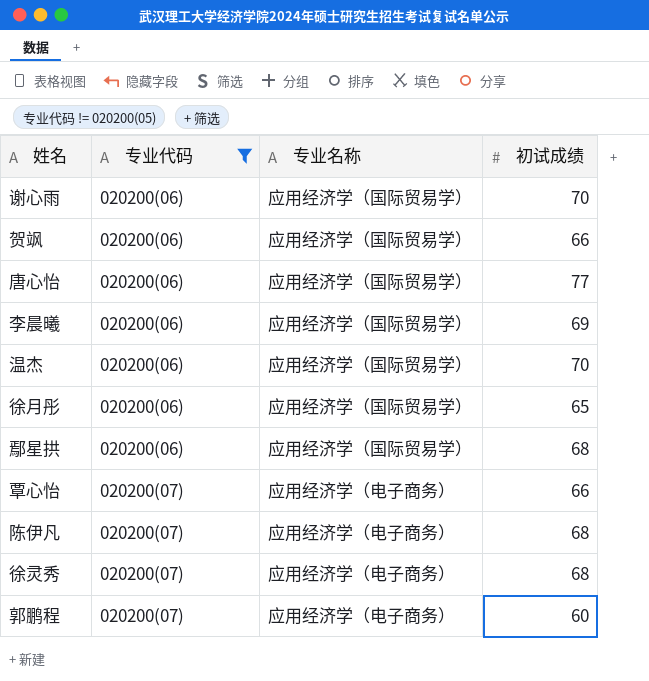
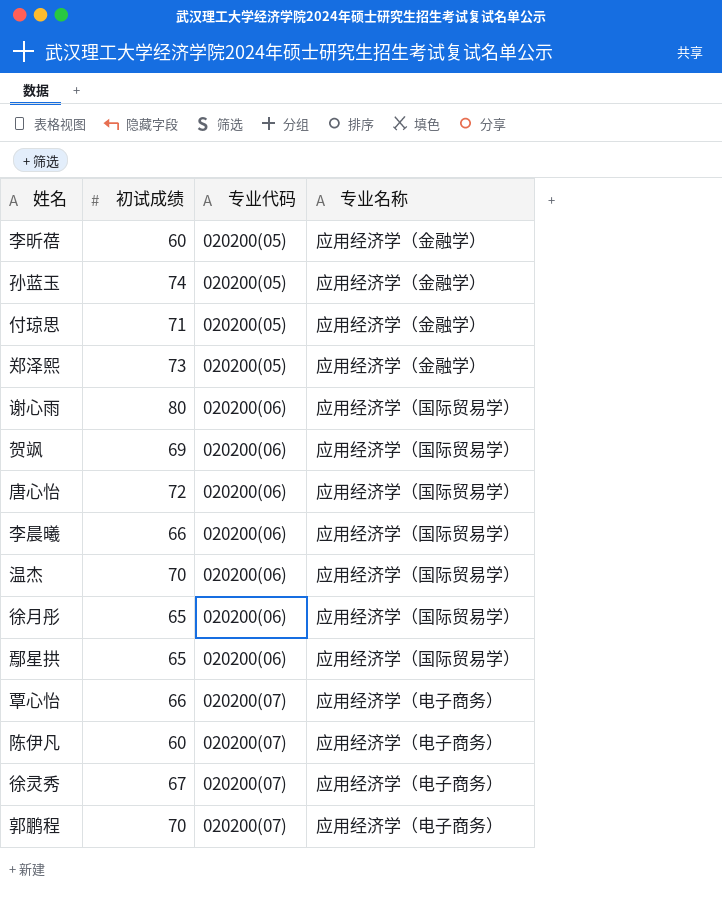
filter: 专业代码 != 020200(05) -> none
column 初试成绩 | position: 4 -> 2
谢心雨 | 初试成绩: 70 -> 80
贺飒 | 初试成绩: 66 -> 69
唐心怡 | 初试成绩: 77 -> 72
李晨曦 | 初试成绩: 69 -> 66
鄢星拱 | 初试成绩: 68 -> 65
陈伊凡 | 初试成绩: 68 -> 60
徐灵秀 | 初试成绩: 68 -> 67
郭鹏程 | 初试成绩: 60 -> 70

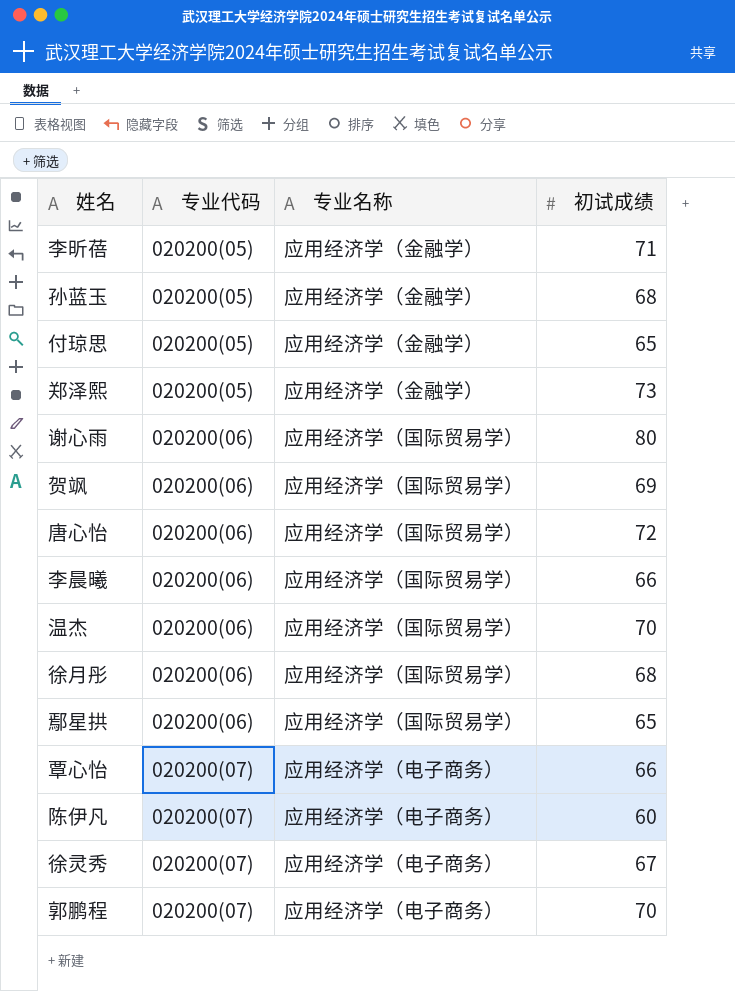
column 初试成绩 | position: 2 -> 4
李昕蓓 | 初试成绩: 60 -> 71
孙蓝玉 | 初试成绩: 74 -> 68
付琼思 | 初试成绩: 71 -> 65
徐月彤 | 初试成绩: 65 -> 68

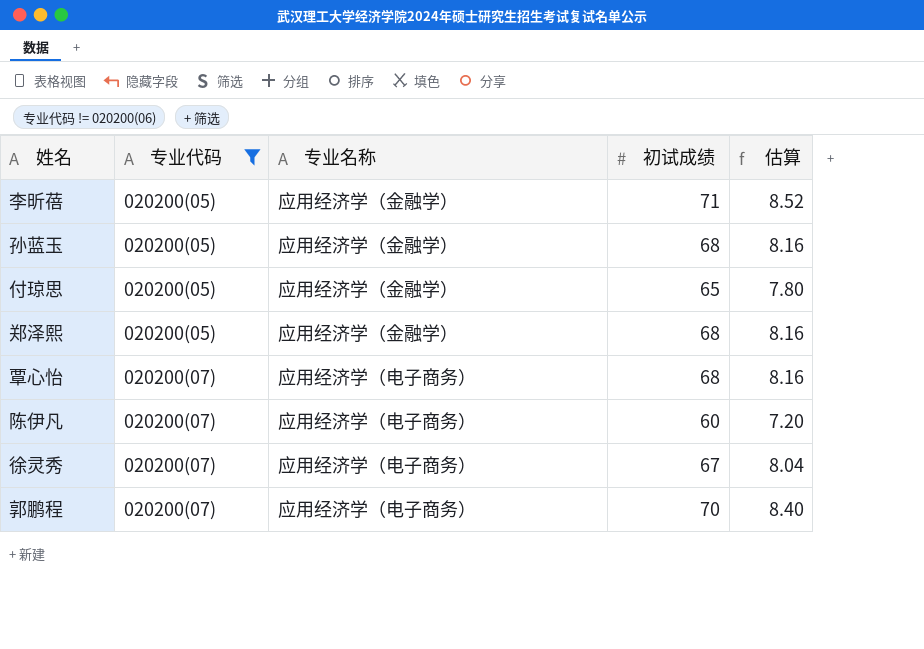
filter: none -> 专业代码 != 020200(06)
column 估算 | formula: none -> [初试成绩] * 0.12
郑泽熙 | 初试成绩: 73 -> 68
覃心怡 | 初试成绩: 66 -> 68

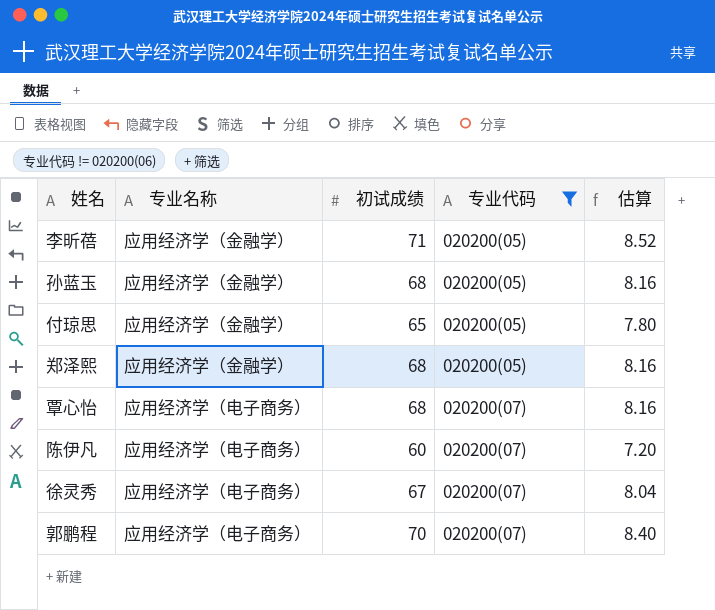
column 专业代码 | position: 2 -> 4

